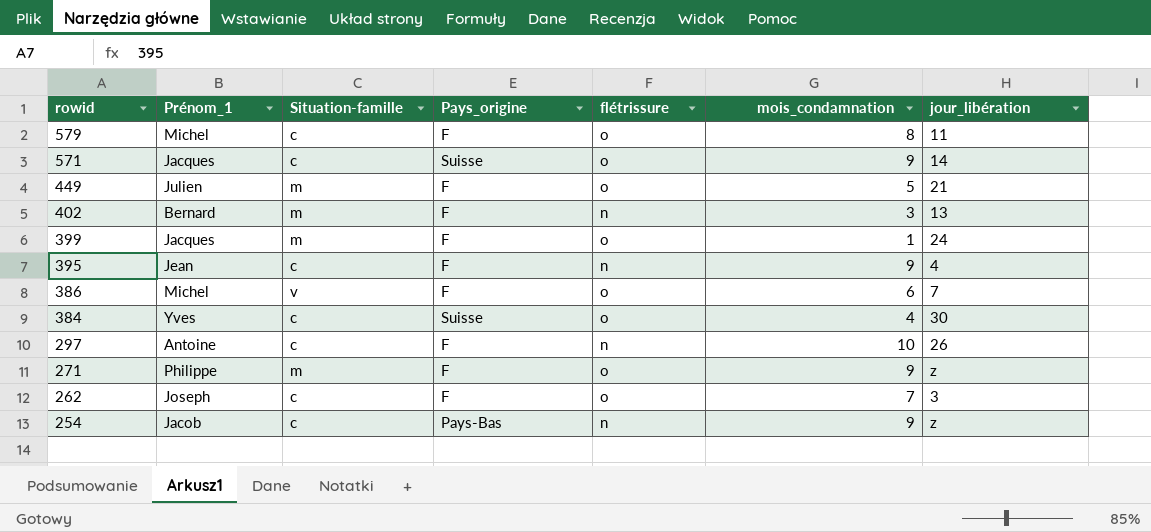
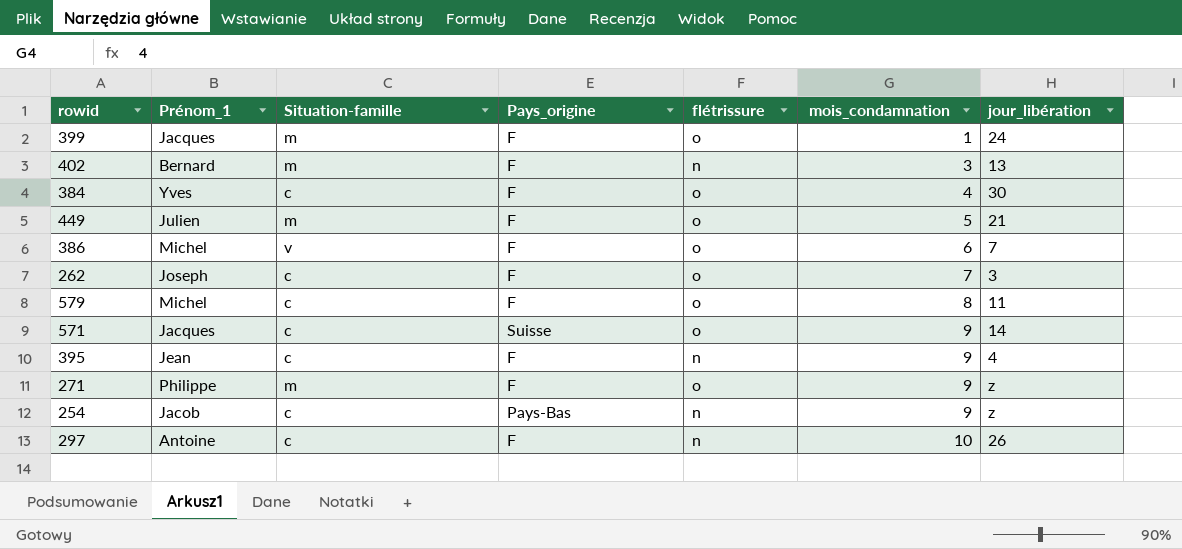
row order: rowid descending -> mois_condamnation ascending
384 | Pays_origine: Suisse -> F

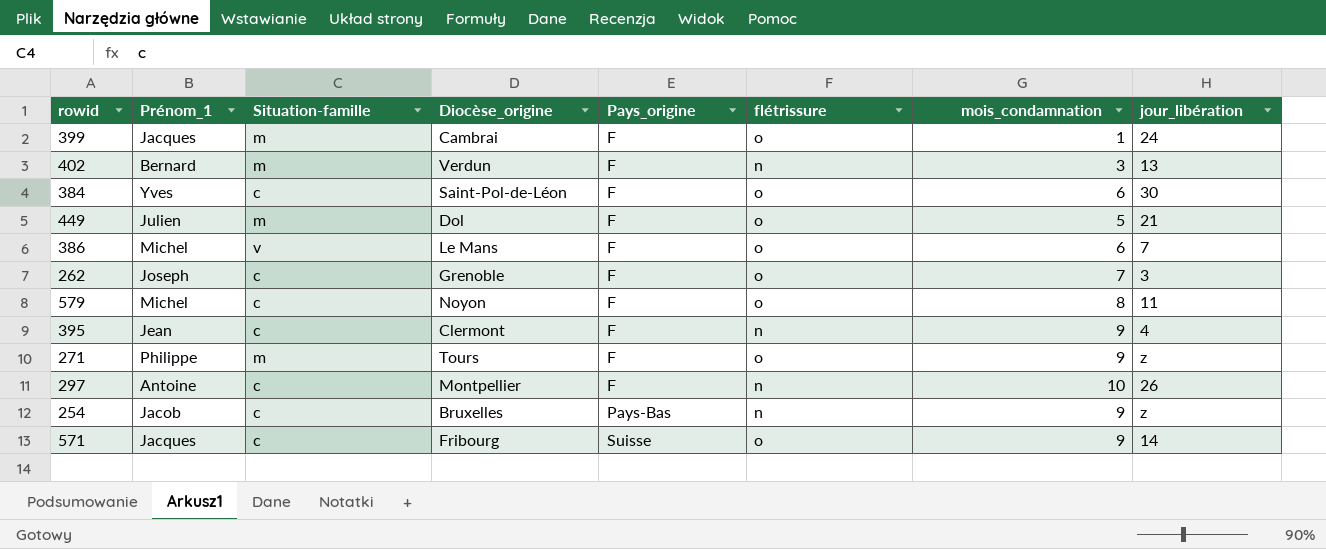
row order: mois_condamnation ascending -> Pays_origine ascending
column Diocèse_origine | position: none -> 4
384 | mois_condamnation: 4 -> 6

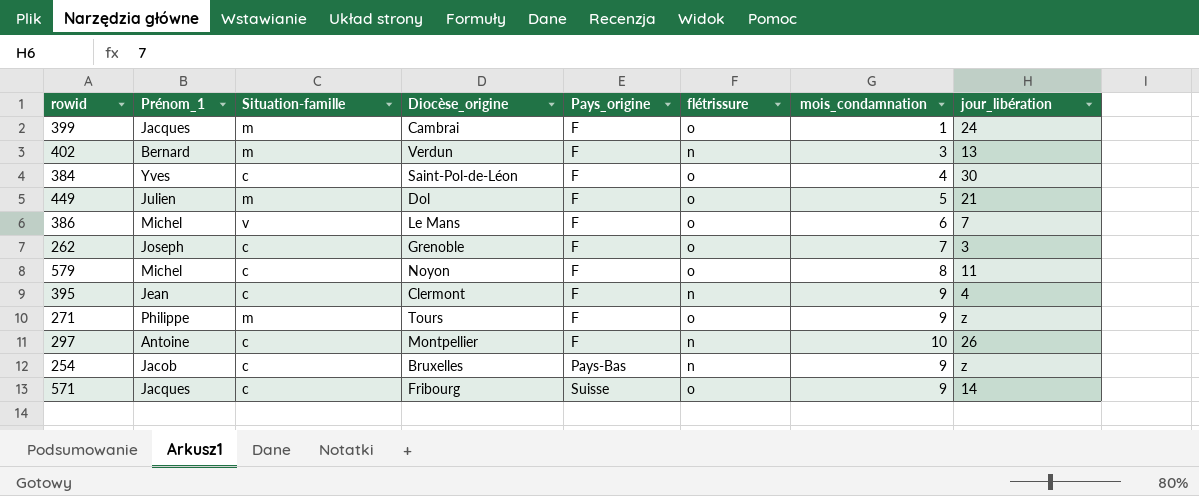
384 | mois_condamnation: 6 -> 4

